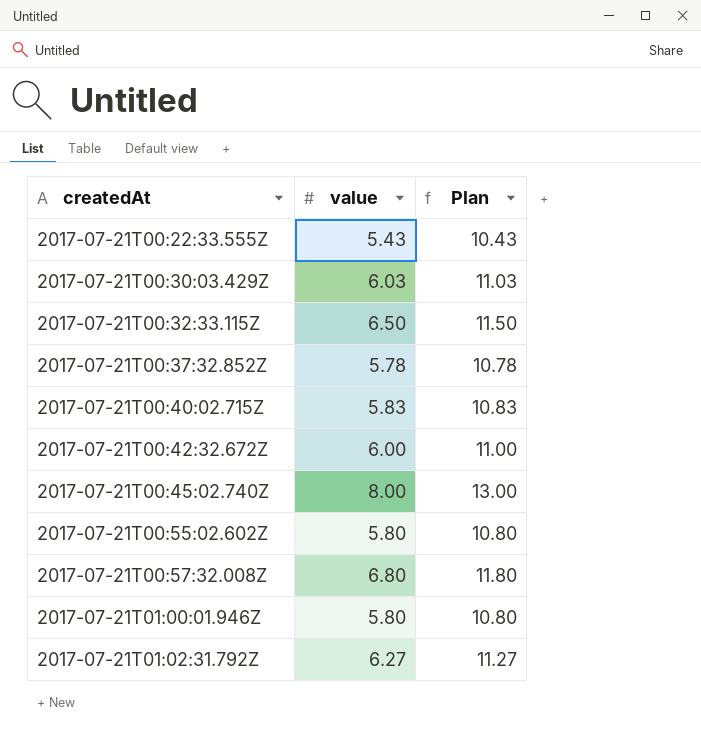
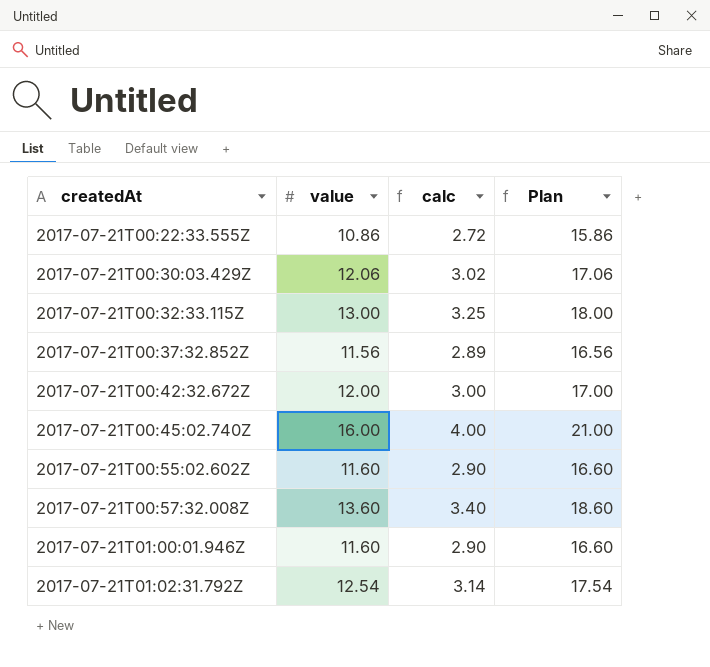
column calc | formula: none -> [value] * 0.25
row 2017-07-21T00:40:02.715Z: 5.83 | 10.83 -> none
2017-07-21T00:22:33.555Z | value: 5.43 -> 10.86
2017-07-21T00:22:33.555Z | Plan: 10.43 -> 15.86
2017-07-21T00:30:03.429Z | value: 6.03 -> 12.06
2017-07-21T00:30:03.429Z | Plan: 11.03 -> 17.06
2017-07-21T00:32:33.115Z | value: 6.50 -> 13.00
2017-07-21T00:32:33.115Z | Plan: 11.50 -> 18.00
2017-07-21T00:37:32.852Z | value: 5.78 -> 11.56
2017-07-21T00:37:32.852Z | Plan: 10.78 -> 16.56
2017-07-21T00:42:32.672Z | value: 6.00 -> 12.00
2017-07-21T00:42:32.672Z | Plan: 11.00 -> 17.00
2017-07-21T00:45:02.740Z | value: 8.00 -> 16.00
2017-07-21T00:45:02.740Z | Plan: 13.00 -> 21.00
2017-07-21T00:55:02.602Z | value: 5.80 -> 11.60
2017-07-21T00:55:02.602Z | Plan: 10.80 -> 16.60
2017-07-21T00:57:32.008Z | value: 6.80 -> 13.60
2017-07-21T00:57:32.008Z | Plan: 11.80 -> 18.60
2017-07-21T01:00:01.946Z | value: 5.80 -> 11.60
2017-07-21T01:00:01.946Z | Plan: 10.80 -> 16.60
2017-07-21T01:02:31.792Z | value: 6.27 -> 12.54
2017-07-21T01:02:31.792Z | Plan: 11.27 -> 17.54

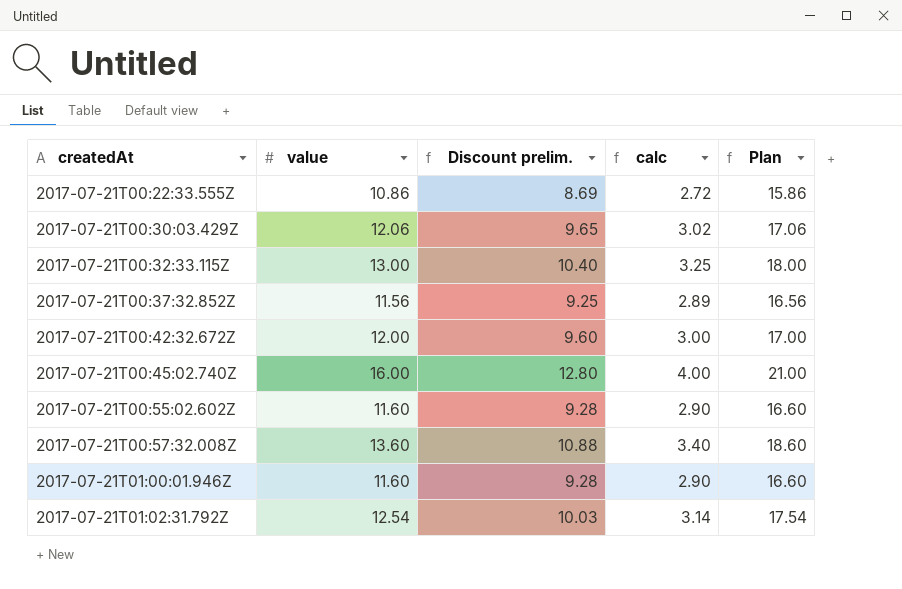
column Discount prelim. | formula: none -> [value] * 0.8

